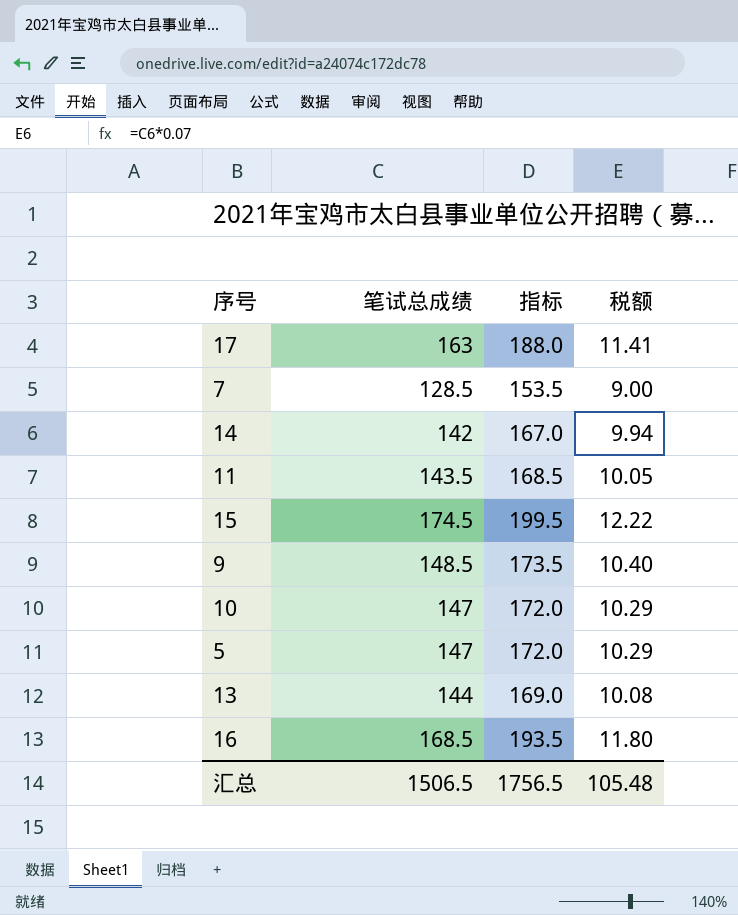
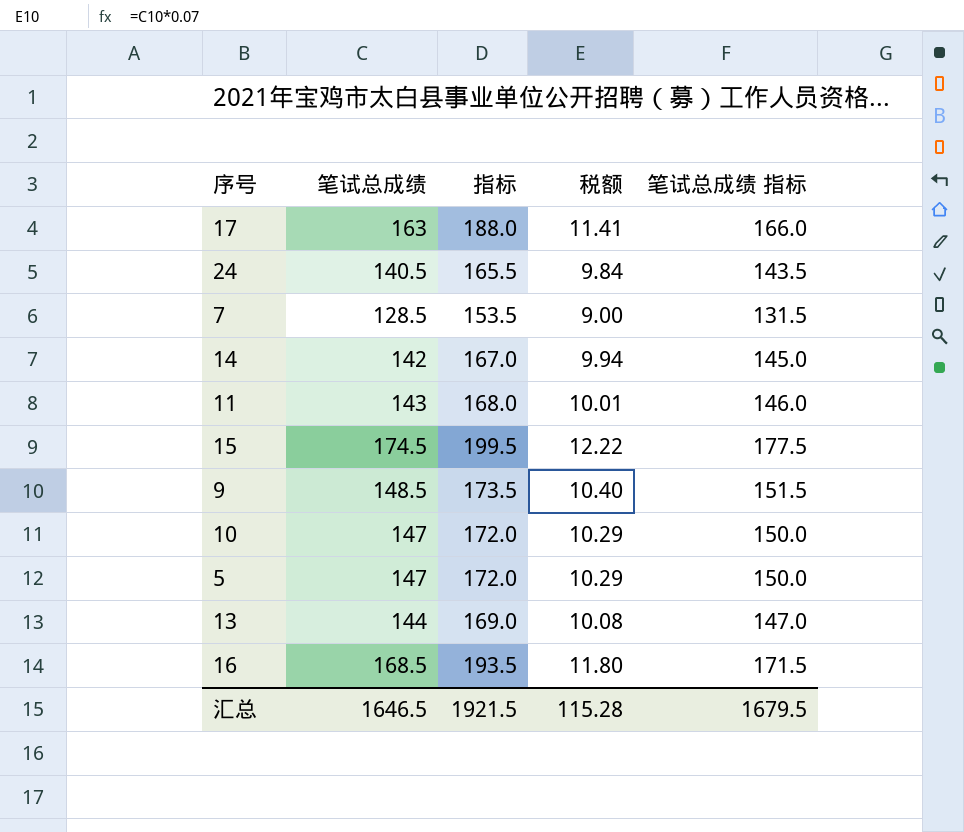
column 笔试总成绩 指标 | formula: none -> [笔试总成绩] + 3
row 24: none -> 140.5 | 165.5 | 9.84 | 143.5
11 | 笔试总成绩: 143.5 -> 143
11 | 指标: 168.5 -> 168.0
11 | 税额: 10.05 -> 10.01
汇总 | 笔试总成绩: 1506.5 -> 1646.5
汇总 | 指标: 1756.5 -> 1921.5
汇总 | 税额: 105.48 -> 115.28

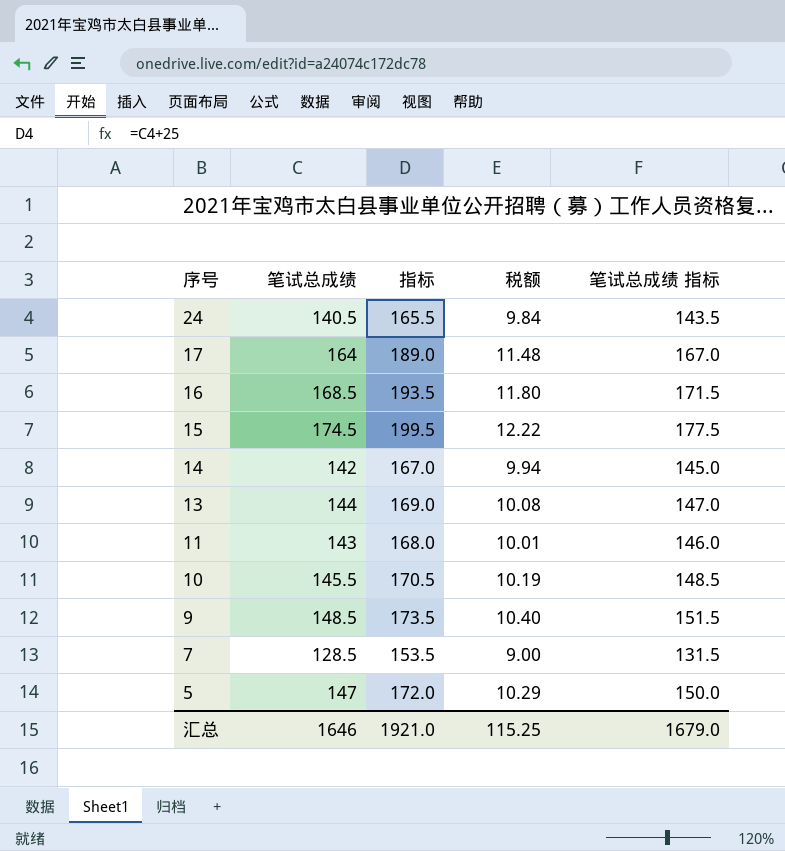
row order: none -> 序号 descending
17 | 笔试总成绩: 163 -> 164
17 | 指标: 188.0 -> 189.0
17 | 税额: 11.41 -> 11.48
17 | 笔试总成绩 指标: 166.0 -> 167.0
10 | 笔试总成绩: 147 -> 145.5
10 | 指标: 172.0 -> 170.5
10 | 税额: 10.29 -> 10.19
10 | 笔试总成绩 指标: 150.0 -> 148.5
汇总 | 笔试总成绩: 1646.5 -> 1646
汇总 | 指标: 1921.5 -> 1921.0
汇总 | 税额: 115.28 -> 115.25
汇总 | 笔试总成绩 指标: 1679.5 -> 1679.0

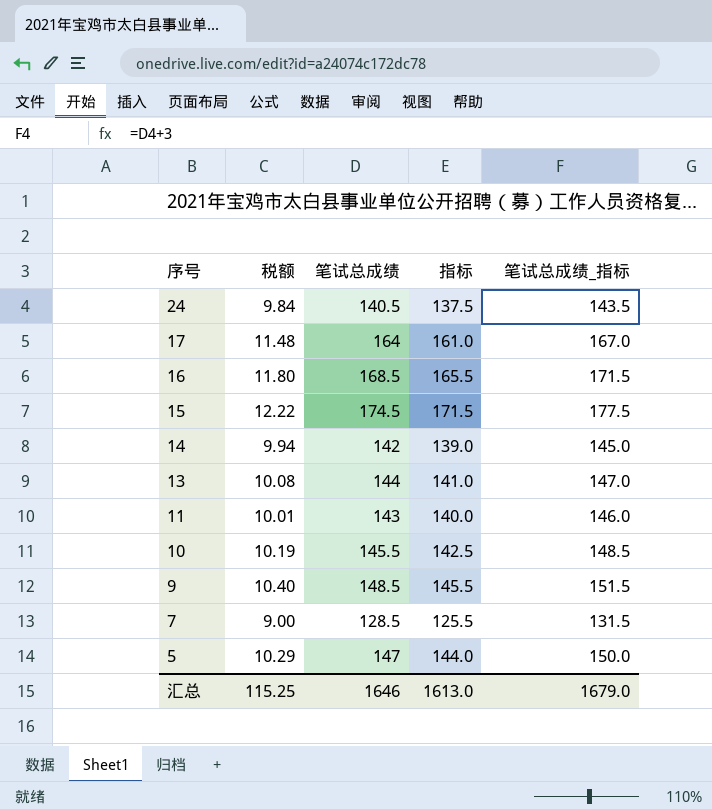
column 税额 | position: 4 -> 2
column 指标 | formula: [笔试总成绩] + 25 -> [笔试总成绩] - 3
column name: 笔试总成绩 指标 -> 笔试总成绩_指标
汇总 | 指标: 1921.0 -> 1613.0

